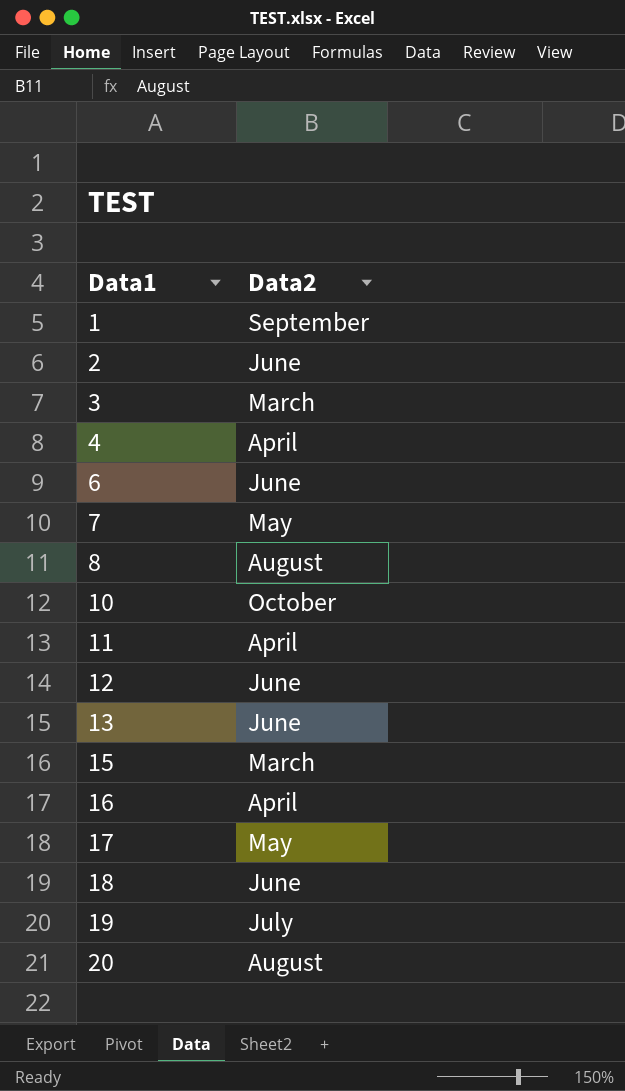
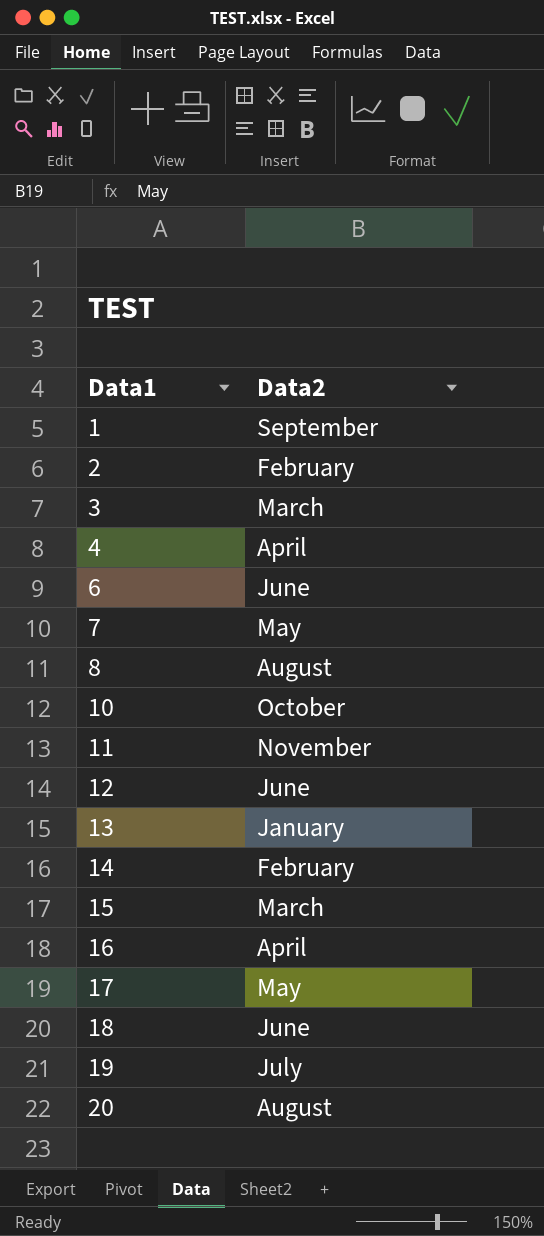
2 | Data2: June -> February
11 | Data2: April -> November
13 | Data2: June -> January
row 14: none -> February

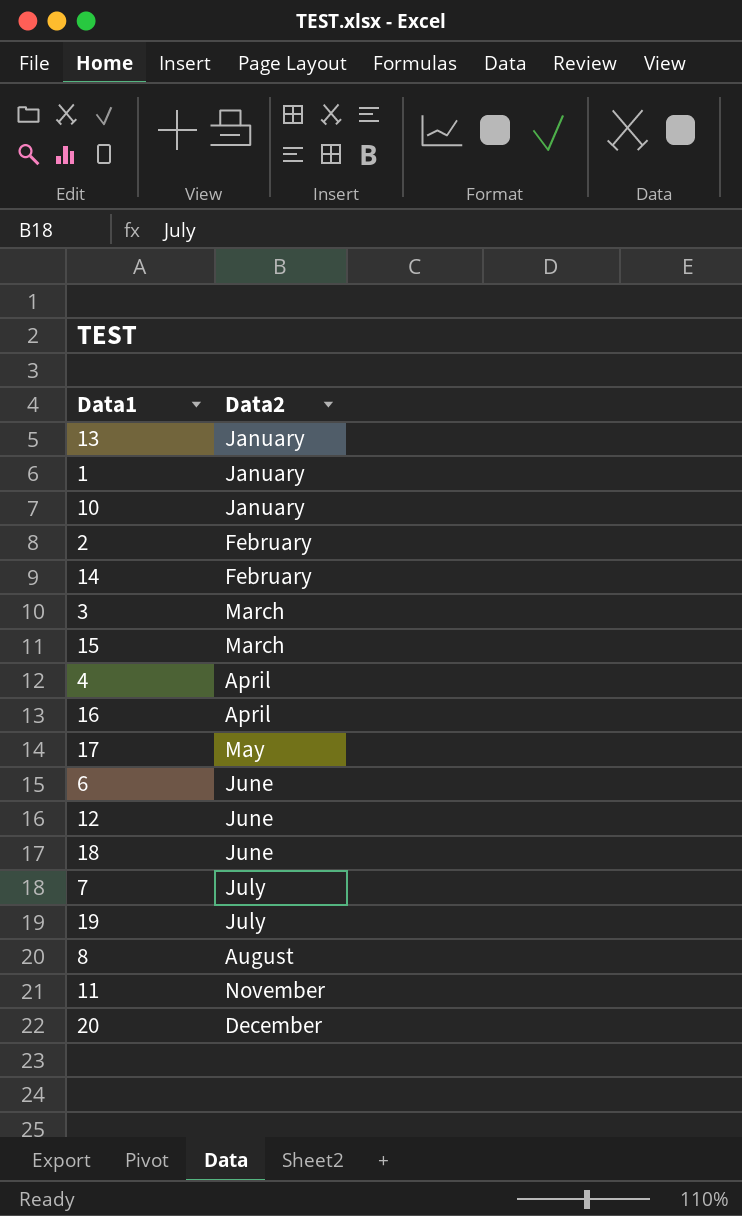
row order: Data1 ascending -> Data2 ascending
1 | Data2: September -> January
10 | Data2: October -> January
7 | Data2: May -> July
20 | Data2: August -> December

